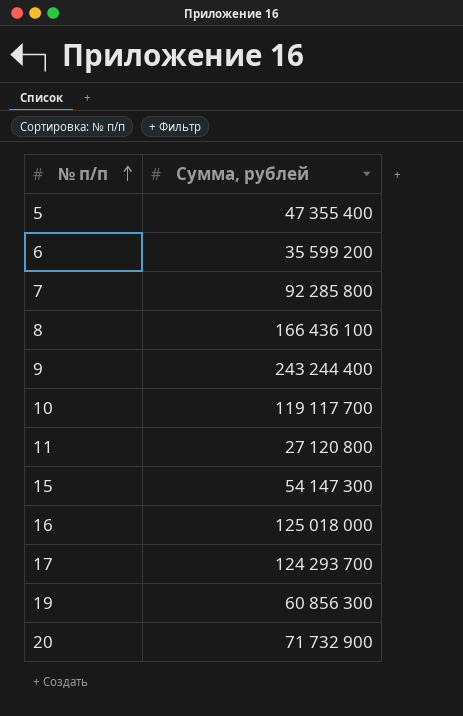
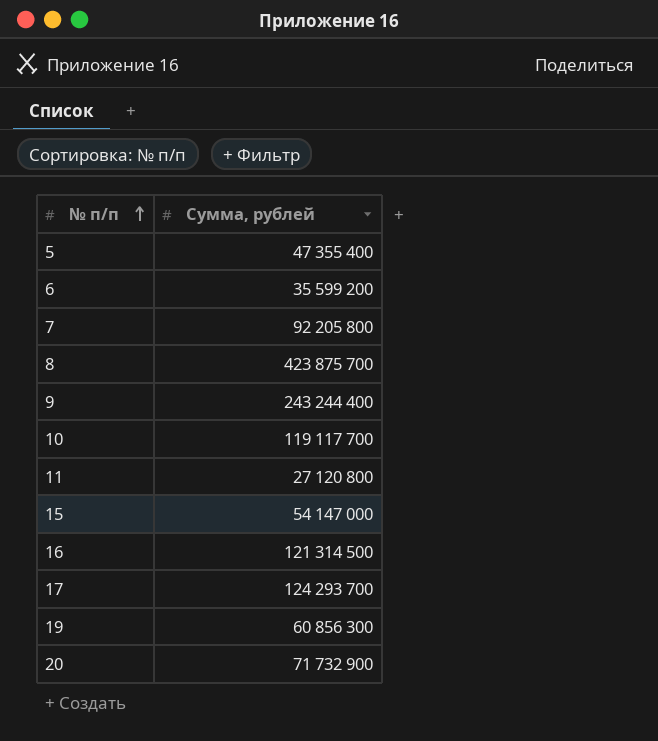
7 | Сумма, рублей: 92 285 800 -> 92 205 800
8 | Сумма, рублей: 166 436 100 -> 423 875 700
15 | Сумма, рублей: 54 147 300 -> 54 147 000
16 | Сумма, рублей: 125 018 000 -> 121 314 500

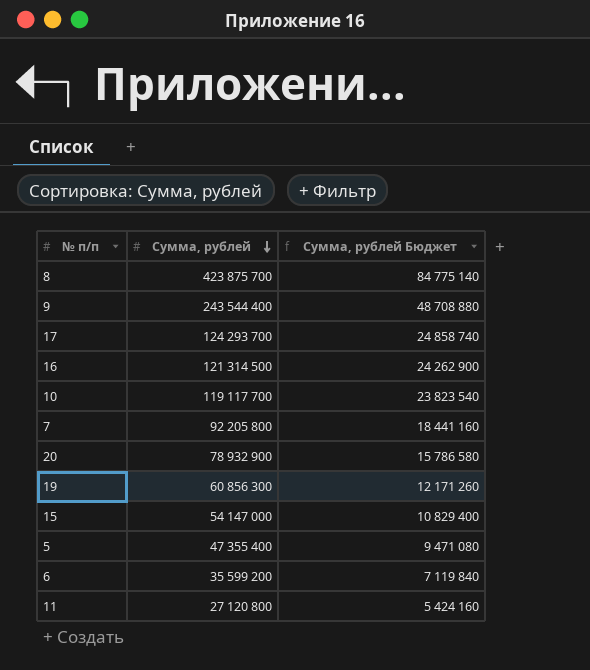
row order: № п/п ascending -> Сумма, рублей descending
column Сумма, рублей Бюджет | formula: none -> [Сумма, рублей] * 0,2
9 | Сумма, рублей: 243 244 400 -> 243 544 400
20 | Сумма, рублей: 71 732 900 -> 78 932 900

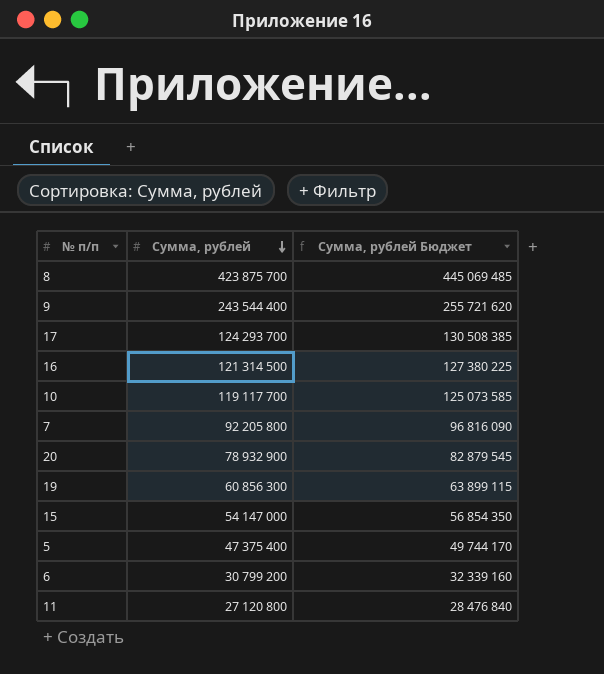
column Сумма, рублей Бюджет | formula: [Сумма, рублей] * 0,2 -> [Сумма, рублей] * 1,05
5 | Сумма, рублей: 47 355 400 -> 47 375 400
6 | Сумма, рублей: 35 599 200 -> 30 799 200

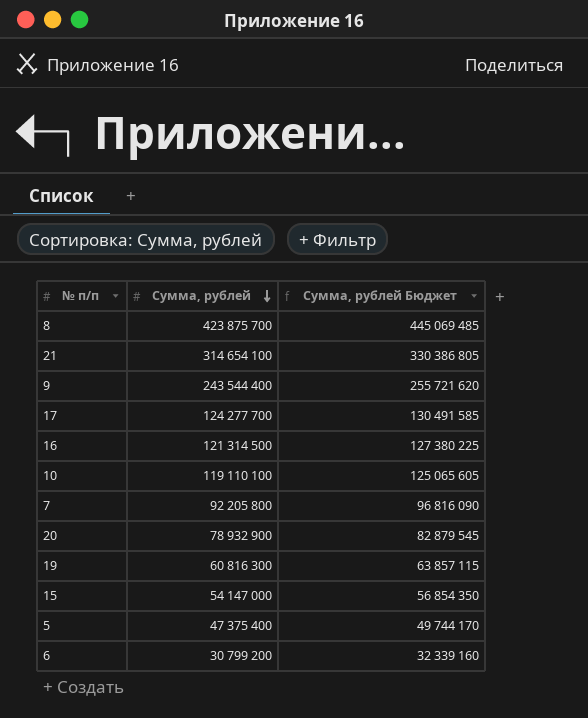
row 11: 27 120 800 | 28 476 840 -> none
row 21: none -> 314 654 100 | 330 386 805
17 | Сумма, рублей: 124 293 700 -> 124 277 700
17 | Сумма, рублей Бюджет: 130 508 385 -> 130 491 585
10 | Сумма, рублей: 119 117 700 -> 119 110 100
10 | Сумма, рублей Бюджет: 125 073 585 -> 125 065 605
19 | Сумма, рублей: 60 856 300 -> 60 816 300
19 | Сумма, рублей Бюджет: 63 899 115 -> 63 857 115

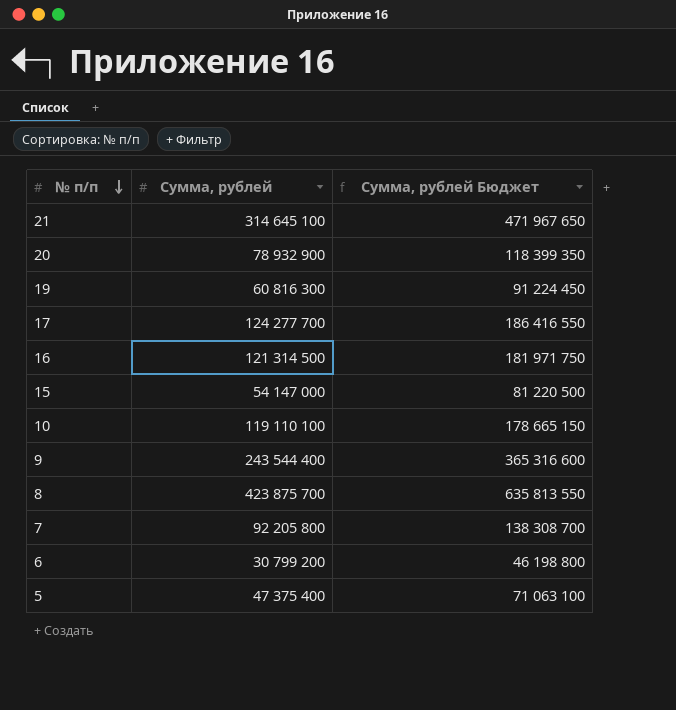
row order: Сумма, рублей descending -> № п/п descending
column Сумма, рублей Бюджет | formula: [Сумма, рублей] * 1,05 -> [Сумма, рублей] * 1,5
21 | Сумма, рублей: 314 654 100 -> 314 645 100

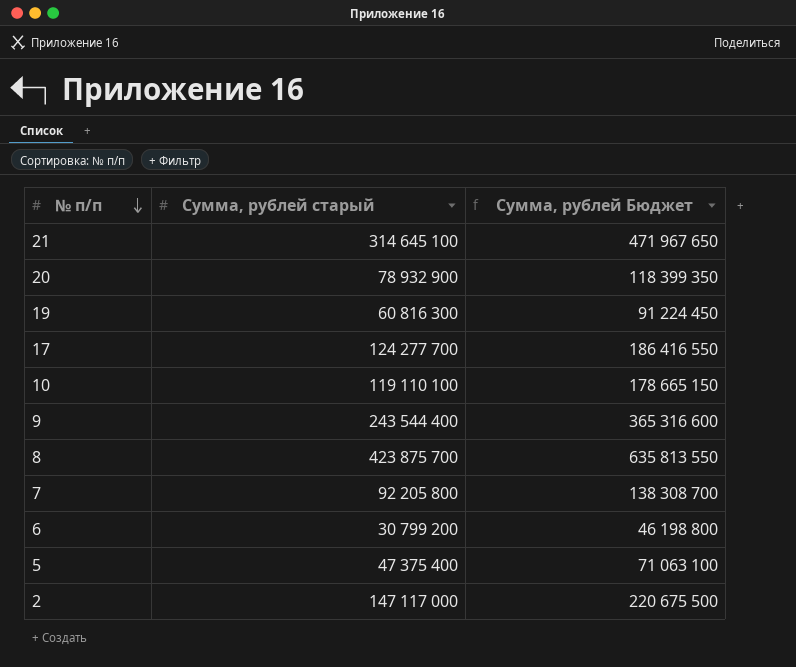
column name: Сумма, рублей -> Сумма, рублей старый
row 16: 121 314 500 | 181 971 750 -> none
row 15: 54 147 000 | 81 220 500 -> none
row 2: none -> 147 117 000 | 220 675 500

